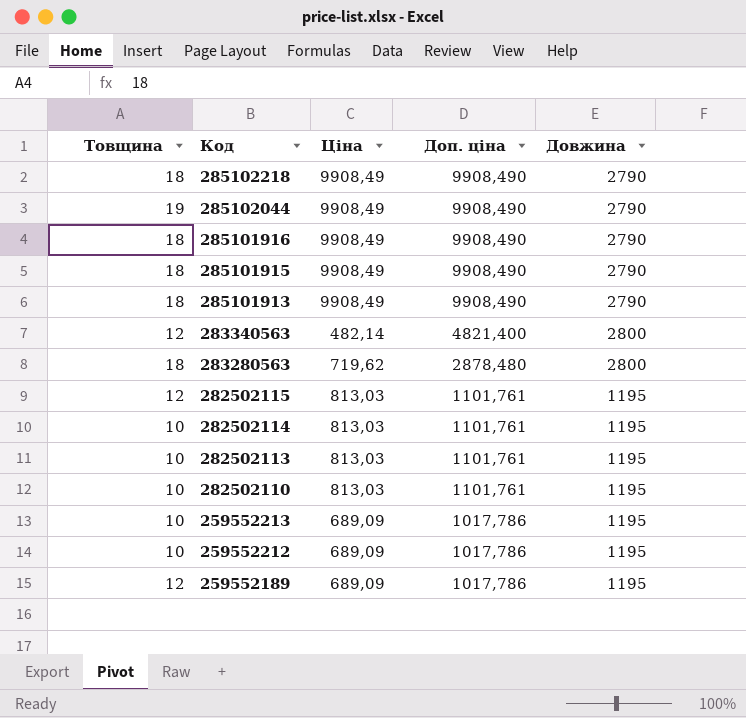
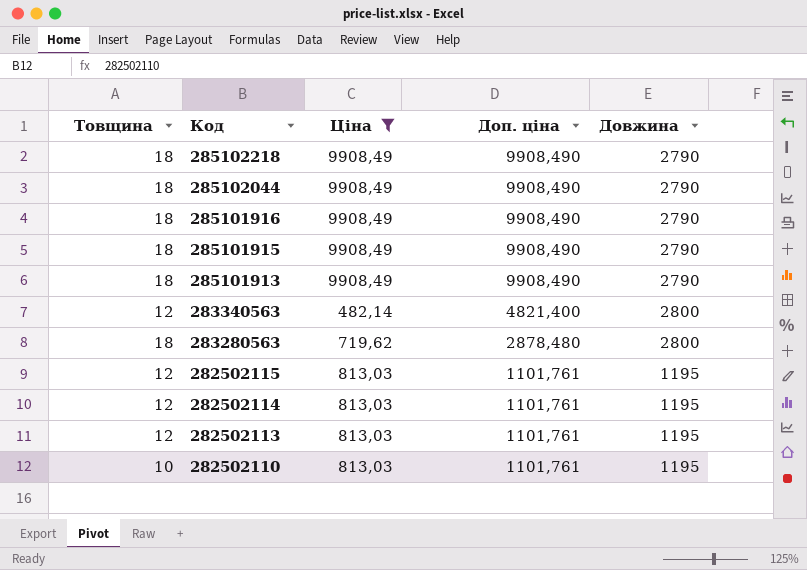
filter: none -> Ціна != 689,09
285102044 | Товщина: 19 -> 18
282502114 | Товщина: 10 -> 12
282502113 | Товщина: 10 -> 12

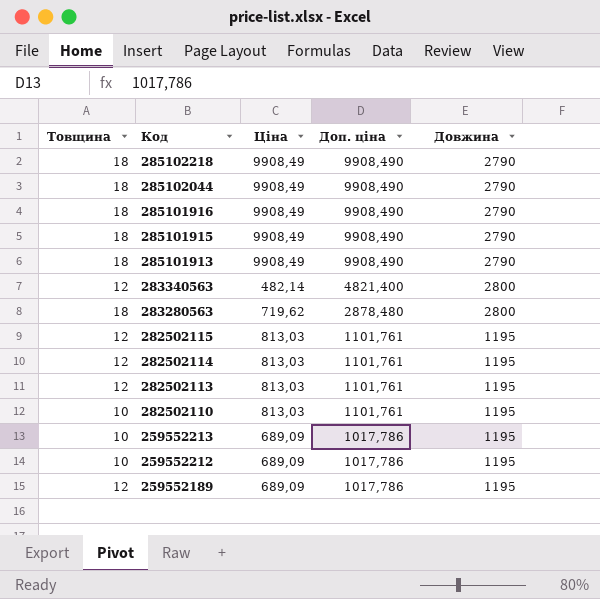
filter: Ціна != 689,09 -> none

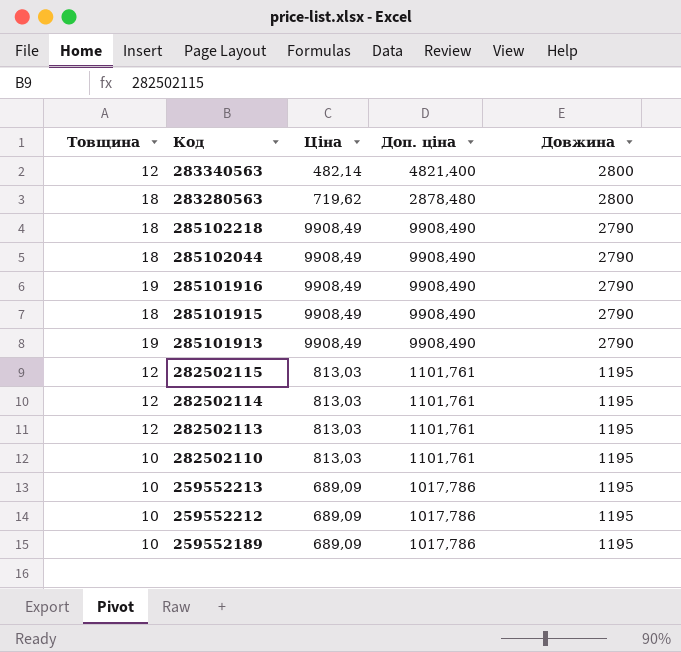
row order: Код descending -> Довжина descending
285101916 | Товщина: 18 -> 19
285101913 | Товщина: 18 -> 19
259552189 | Товщина: 12 -> 10

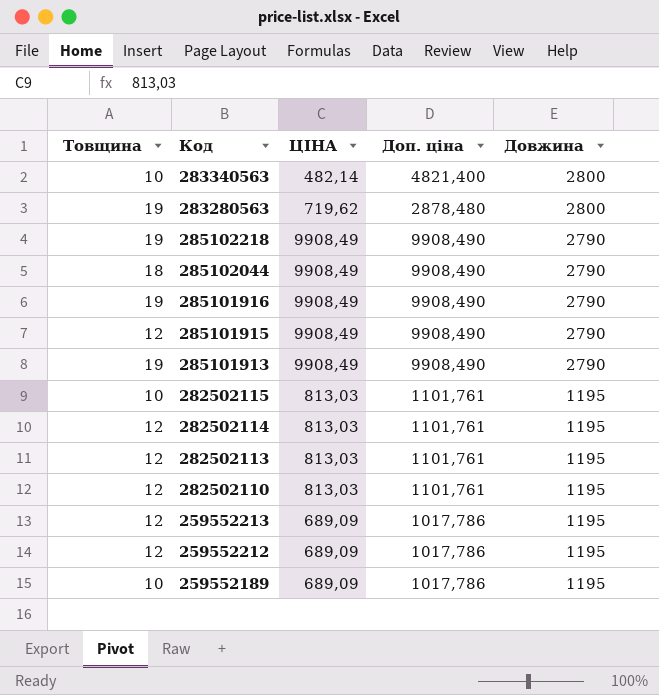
column name: Ціна -> ЦІНА
283340563 | Товщина: 12 -> 10
283280563 | Товщина: 18 -> 19
285102218 | Товщина: 18 -> 19
285101915 | Товщина: 18 -> 12
282502115 | Товщина: 12 -> 10
282502110 | Товщина: 10 -> 12
259552213 | Товщина: 10 -> 12
259552212 | Товщина: 10 -> 12

